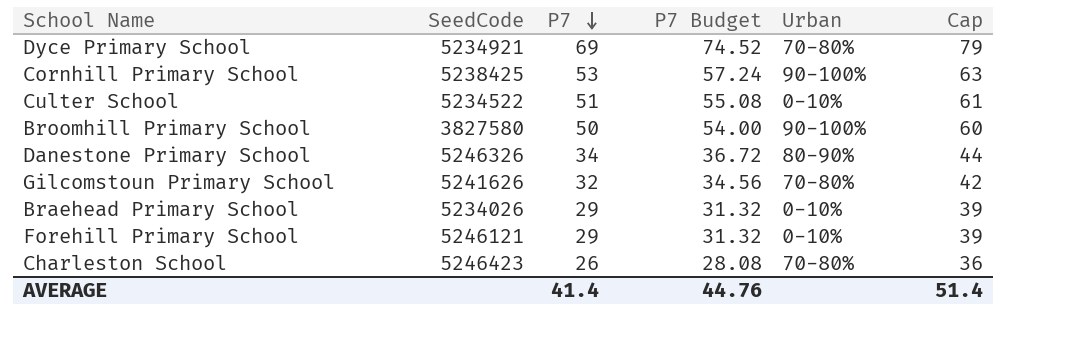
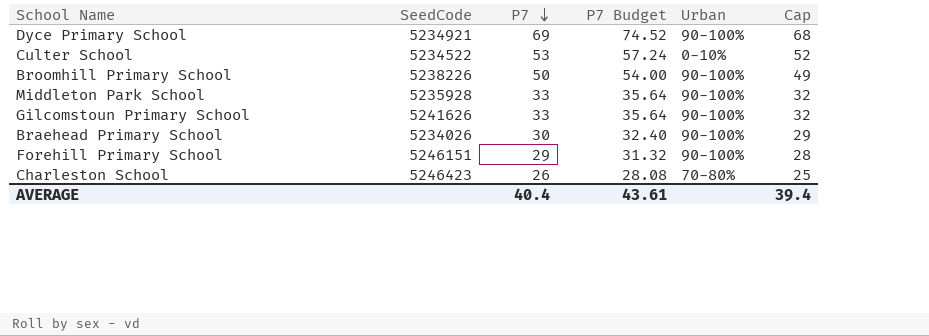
column Cap | formula: [P7] + 10 -> [P7] - 1
row Cornhill Primary School: 5238425 | 53 | 57.24 | 90-100% | 63 -> none
row Danestone Primary School: 5246326 | 34 | 36.72 | 80-90% | 44 -> none
Dyce Primary School | Urban: 70-80% -> 90-100%
Culter School | P7: 51 -> 53
Culter School | P7 Budget: 55.08 -> 57.24
Broomhill Primary School | SeedCode: 3827580 -> 5238226
row Middleton Park School: none -> 5235928 | 33 | 35.64 | 90-100% | 32
Gilcomstoun Primary School | P7: 32 -> 33
Gilcomstoun Primary School | P7 Budget: 34.56 -> 35.64
Gilcomstoun Primary School | Urban: 70-80% -> 90-100%
Braehead Primary School | P7: 29 -> 30
Braehead Primary School | P7 Budget: 31.32 -> 32.40
Braehead Primary School | Urban: 0-10% -> 90-100%
Forehill Primary School | SeedCode: 5246121 -> 5246151
Forehill Primary School | Urban: 0-10% -> 90-100%
AVERAGE | P7: 41.4 -> 40.4
AVERAGE | P7 Budget: 44.76 -> 43.61
AVERAGE | Cap: 51.4 -> 39.4

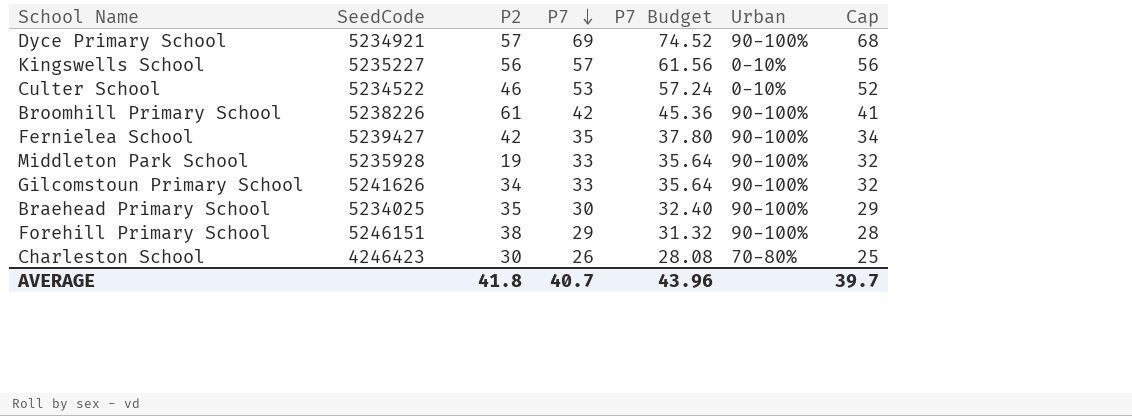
column P2 | position: none -> 3
row Kingswells School: none -> 5235227 | 56 | 57 | 61.56 | 0-10% | 56
Broomhill Primary School | P7: 50 -> 42
Broomhill Primary School | P7 Budget: 54.00 -> 45.36
Broomhill Primary School | Cap: 49 -> 41
row Fernielea School: none -> 5239427 | 42 | 35 | 37.80 | 90-100% | 34
Braehead Primary School | SeedCode: 5234026 -> 5234025
Charleston School | SeedCode: 5246423 -> 4246423
AVERAGE | P7: 40.4 -> 40.7
AVERAGE | P7 Budget: 43.61 -> 43.96
AVERAGE | Cap: 39.4 -> 39.7

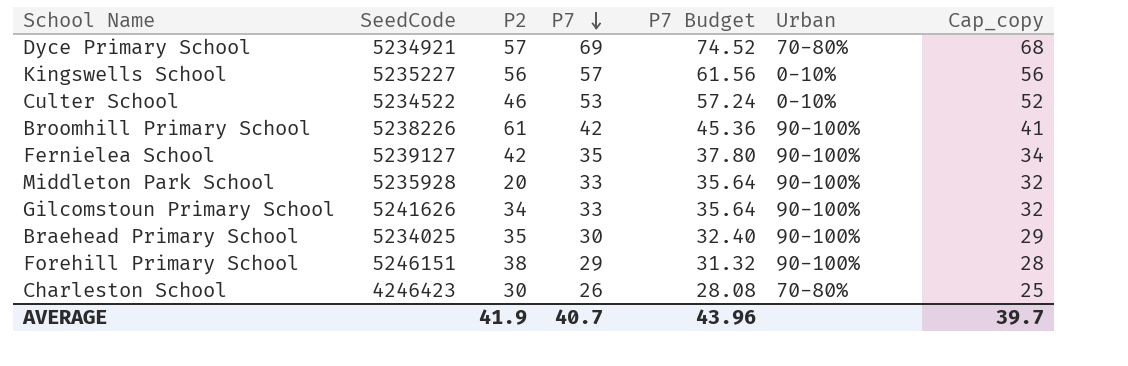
column name: Cap -> Cap_copy
Dyce Primary School | Urban: 90-100% -> 70-80%
Fernielea School | SeedCode: 5239427 -> 5239127
Middleton Park School | P2: 19 -> 20
AVERAGE | P2: 41.8 -> 41.9

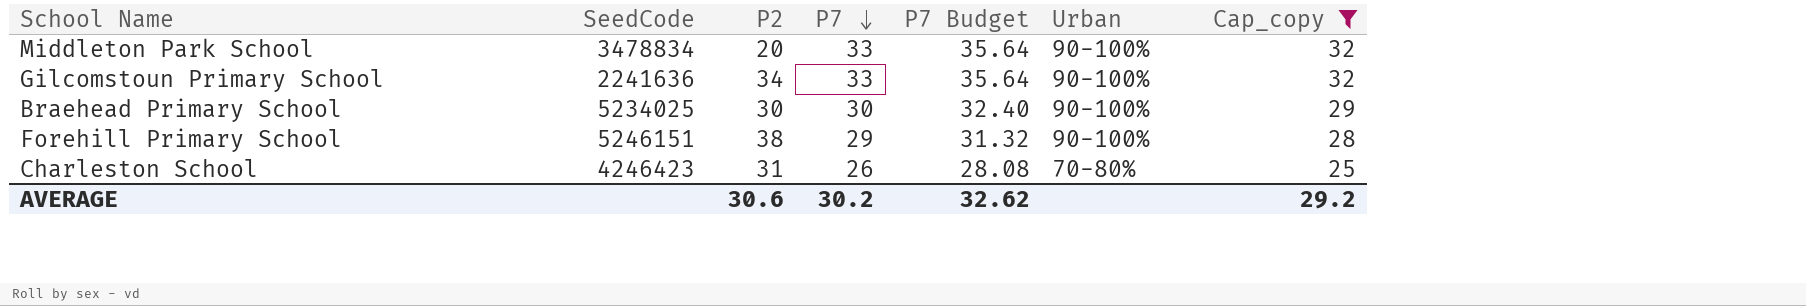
filter: none -> Cap_copy <= 32
Middleton Park School | SeedCode: 5235928 -> 3478834
Gilcomstoun Primary School | SeedCode: 5241626 -> 2241636
Braehead Primary School | P2: 35 -> 30
Charleston School | P2: 30 -> 31
AVERAGE | P2: 41.9 -> 30.6
AVERAGE | P7: 40.7 -> 30.2
AVERAGE | P7 Budget: 43.96 -> 32.62
AVERAGE | Cap_copy: 39.7 -> 29.2

